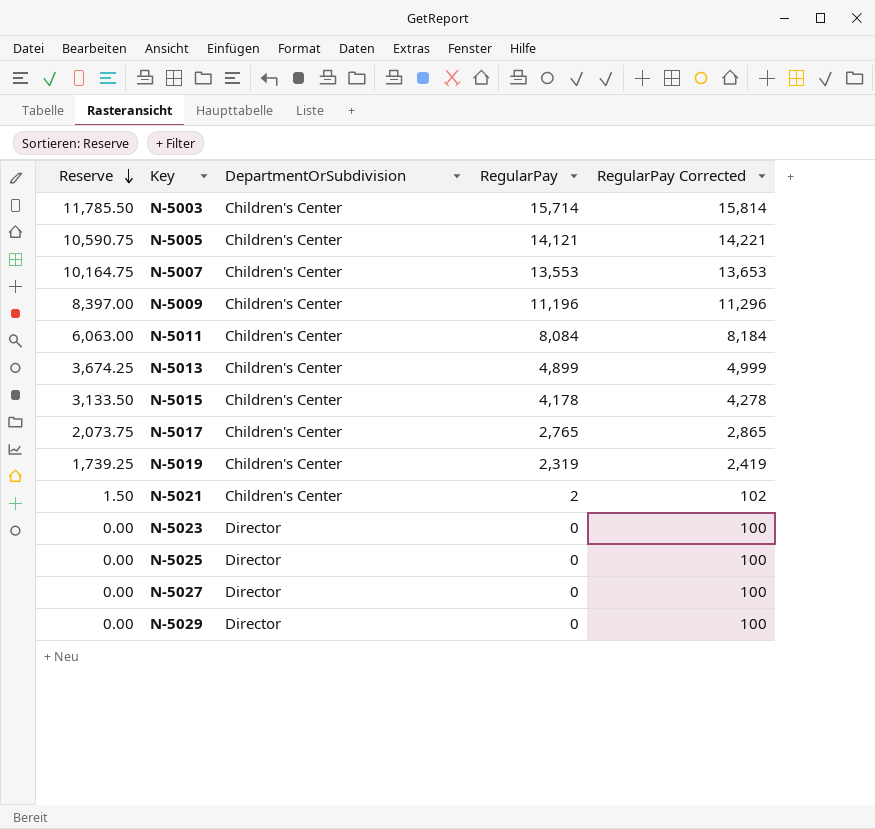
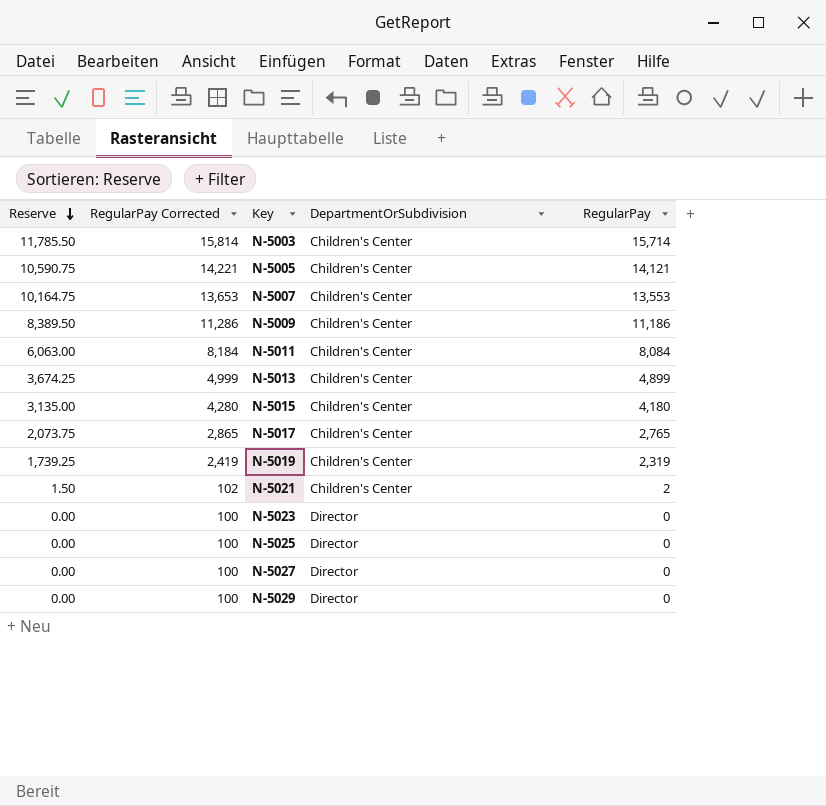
column RegularPay Corrected | position: 5 -> 2
N-5009 | Reserve: 8,397.00 -> 8,389.50
N-5009 | RegularPay Corrected: 11,296 -> 11,286
N-5009 | RegularPay: 11,196 -> 11,186
N-5015 | Reserve: 3,133.50 -> 3,135.00
N-5015 | RegularPay Corrected: 4,278 -> 4,280
N-5015 | RegularPay: 4,178 -> 4,180

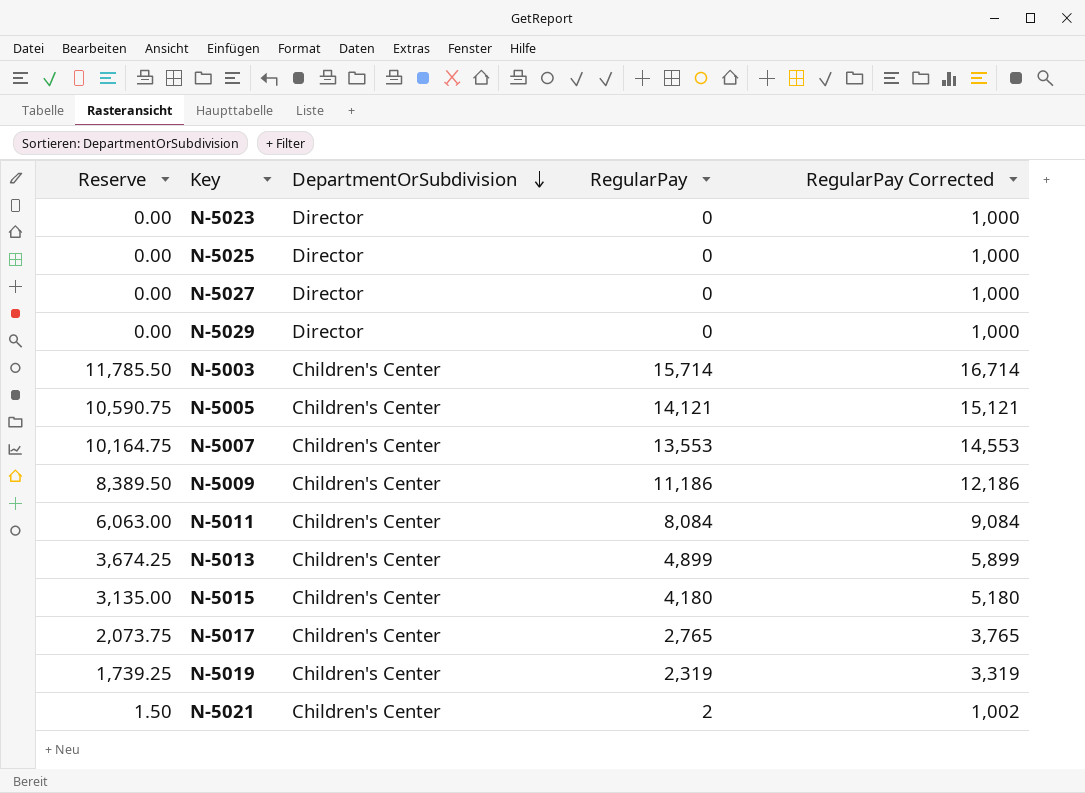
row order: Reserve descending -> DepartmentOrSubdivision descending
column RegularPay Corrected | formula: [RegularPay] + 100 -> [RegularPay] + 1000
column RegularPay Corrected | position: 2 -> 5

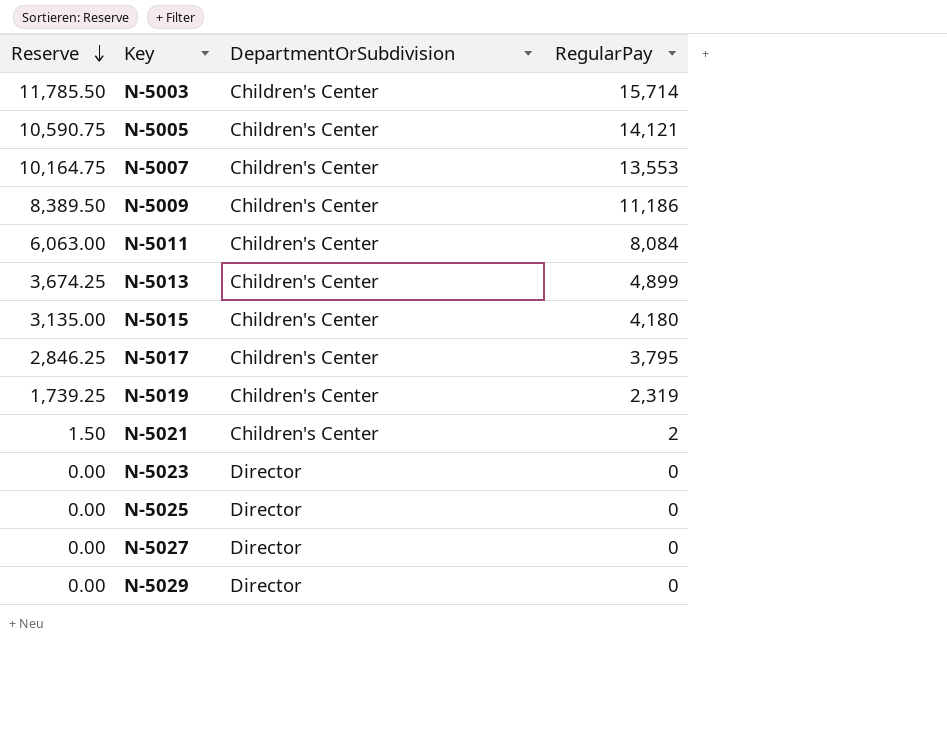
row order: DepartmentOrSubdivision descending -> Reserve descending
column RegularPay Corrected | formula: [RegularPay] + 1000 -> none
N-5017 | Reserve: 2,073.75 -> 2,846.25
N-5017 | RegularPay: 2,765 -> 3,795

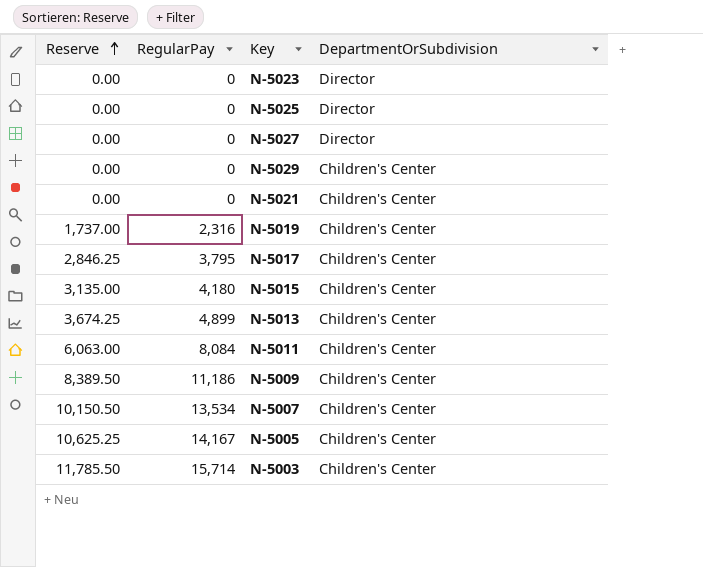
row order: Reserve descending -> Reserve ascending
column RegularPay | position: 4 -> 2
N-5029 | DepartmentOrSubdivision: Director -> Children's Center
N-5021 | Reserve: 1.50 -> 0.00
N-5021 | RegularPay: 2 -> 0
N-5019 | Reserve: 1,739.25 -> 1,737.00
N-5019 | RegularPay: 2,319 -> 2,316
N-5007 | Reserve: 10,164.75 -> 10,150.50
N-5007 | RegularPay: 13,553 -> 13,534
N-5005 | Reserve: 10,590.75 -> 10,625.25
N-5005 | RegularPay: 14,121 -> 14,167

